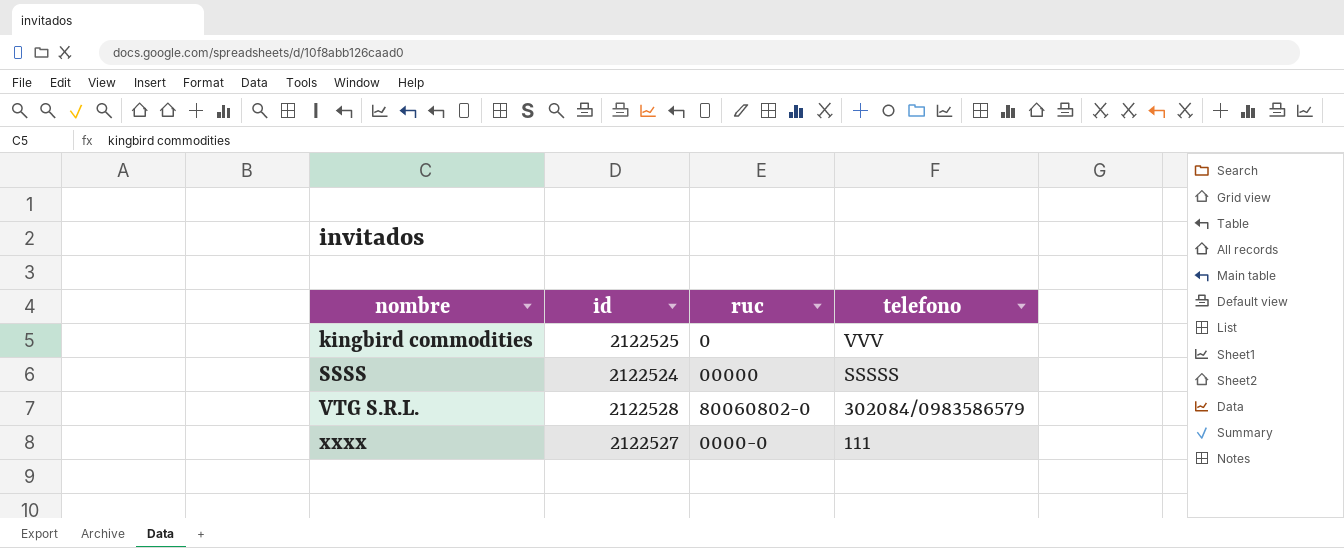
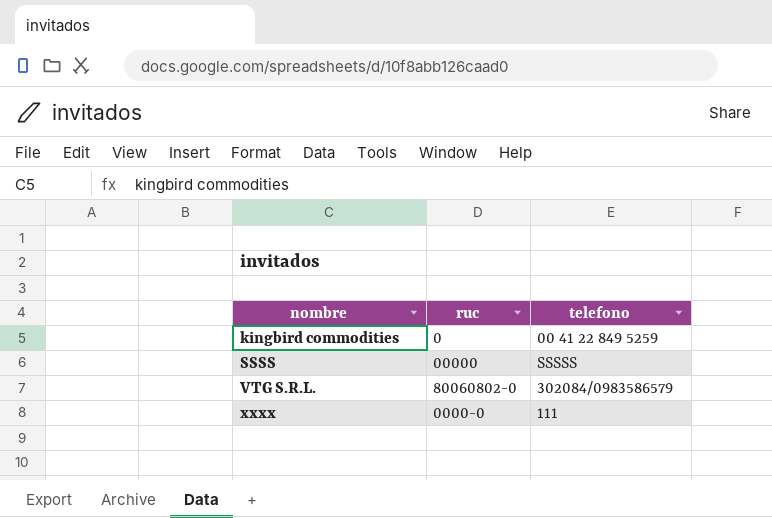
column id | position: 2 -> none
kingbird commodities | telefono: VVV -> 00 41 22 849 5259

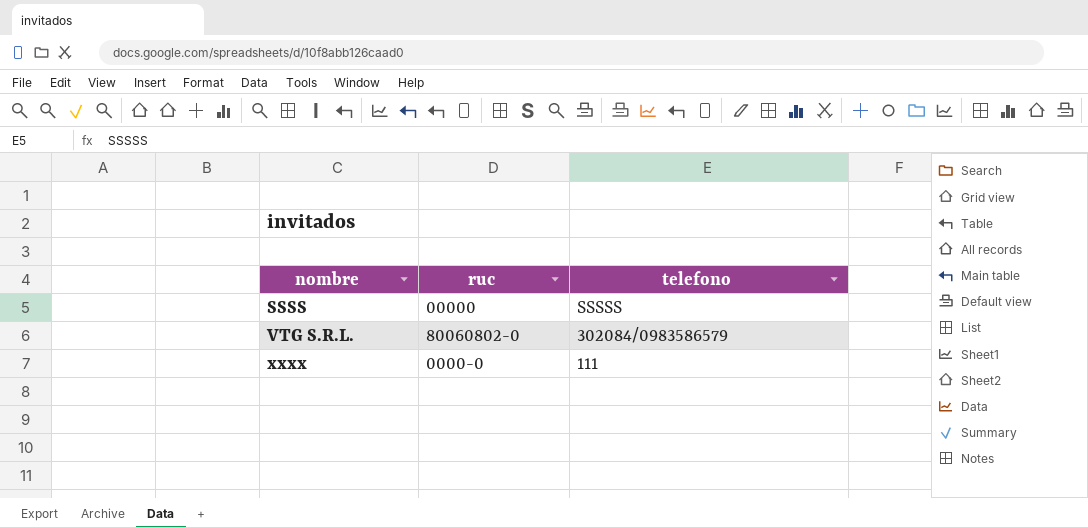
row kingbird commodities: 0 | 00 41 22 849 5259 -> none

